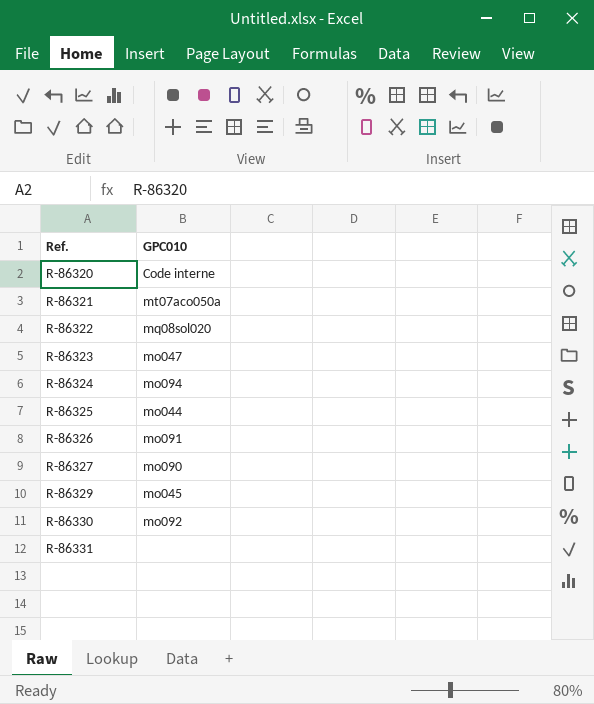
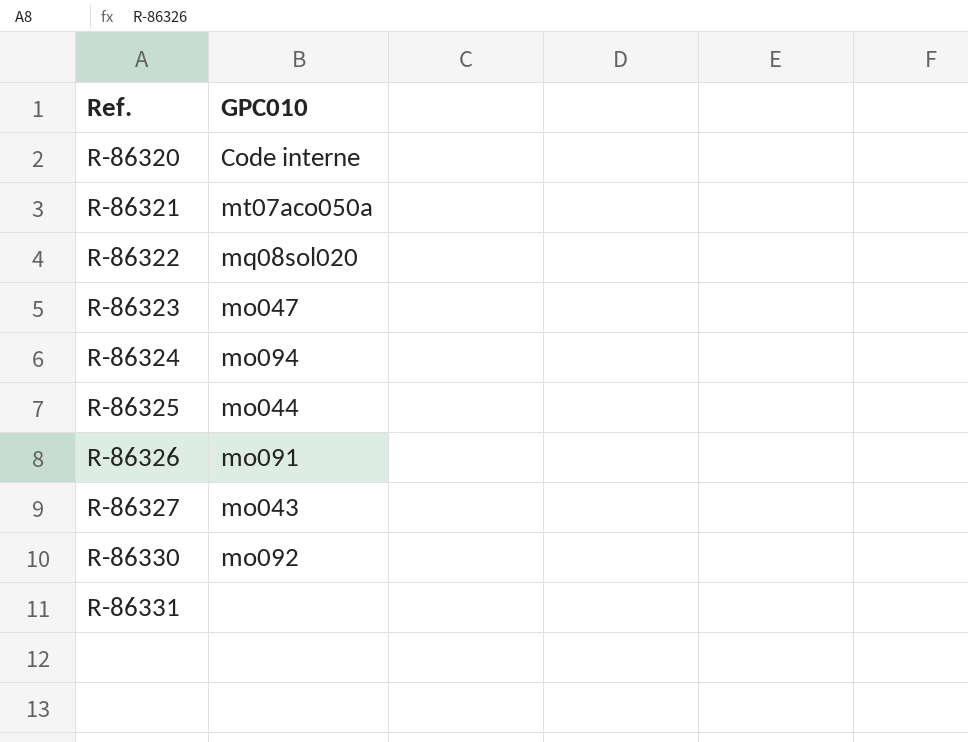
row R-86329: mo045 -> none
R-86327 | GPC010: mo090 -> mo043

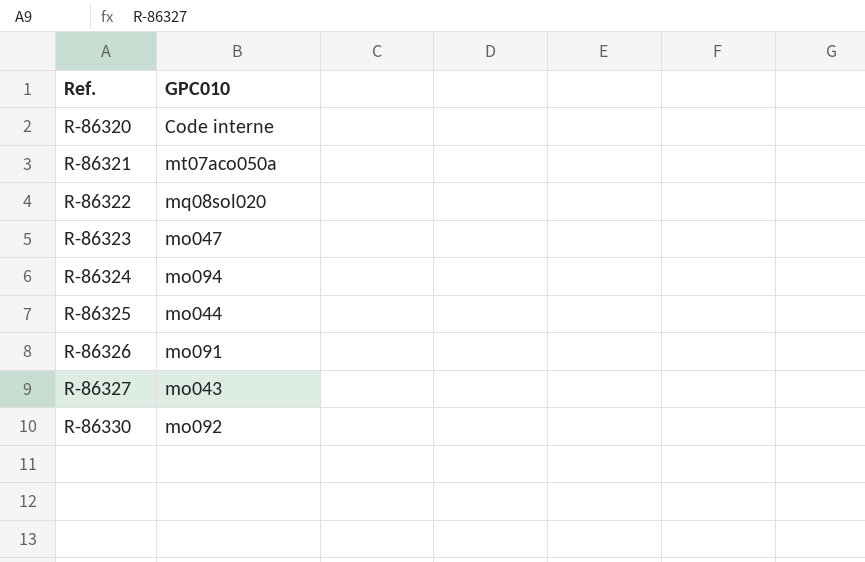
row R-86331: none -> none

